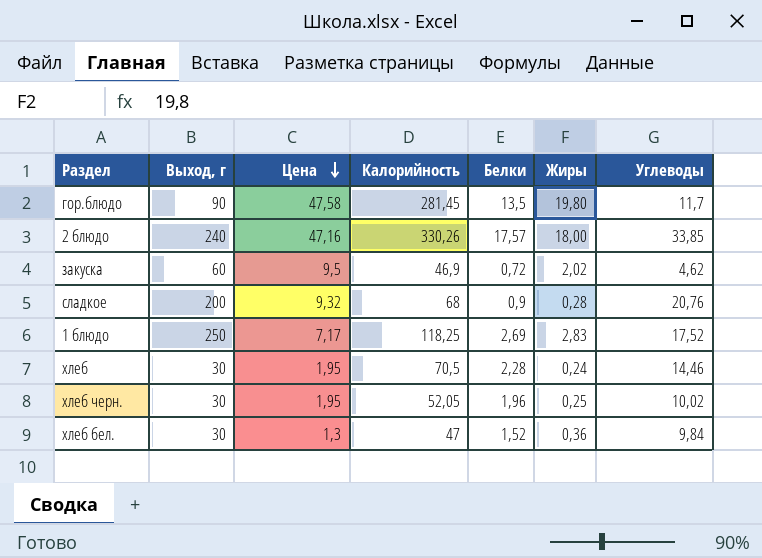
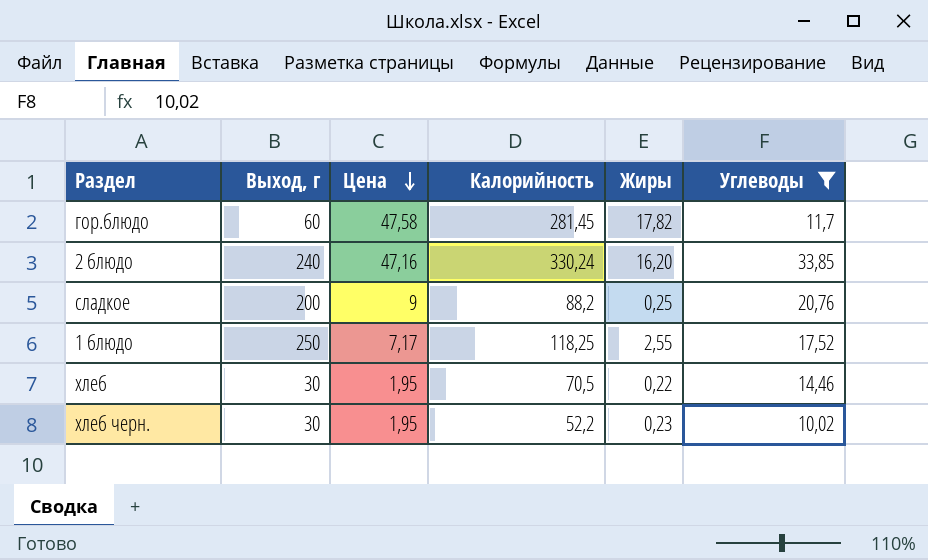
filter: none -> Углеводы >= 10,02
column Белки | position: 5 -> none
гор.блюдо | Выход, г: 90 -> 60
гор.блюдо | Жиры: 19,80 -> 17,82
2 блюдо | Калорийность: 330,26 -> 330,24
2 блюдо | Жиры: 18,00 -> 16,20
сладкое | Цена: 9,32 -> 9
сладкое | Калорийность: 68 -> 88,2
сладкое | Жиры: 0,28 -> 0,25
1 блюдо | Жиры: 2,83 -> 2,55
хлеб | Жиры: 0,24 -> 0,22
хлеб черн. | Калорийность: 52,05 -> 52,2
хлеб черн. | Жиры: 0,25 -> 0,23

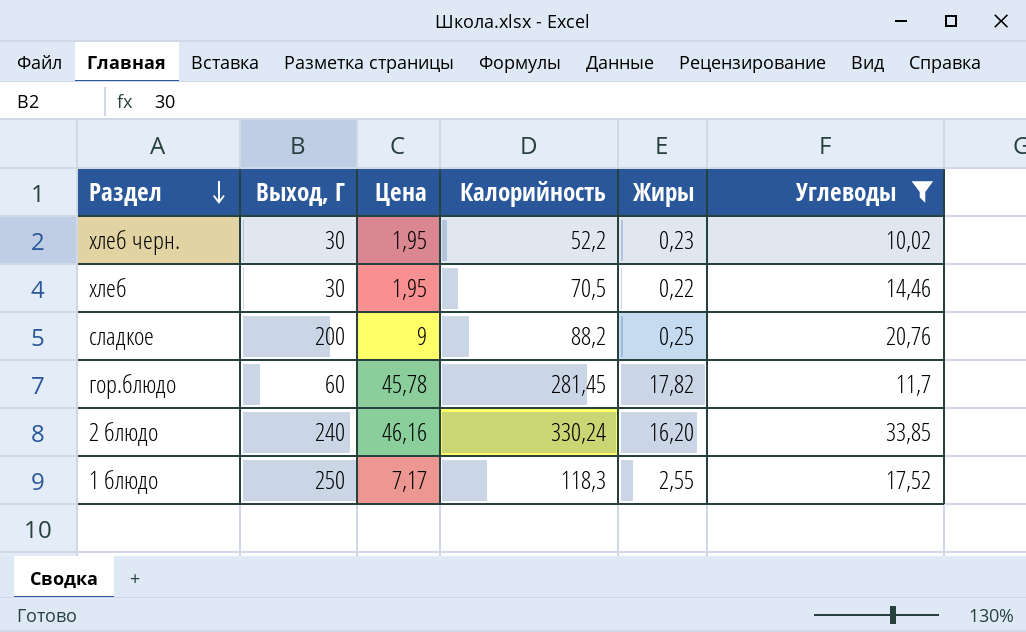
row order: Цена descending -> Раздел descending
column name: Выход, г -> Выход, Г
гор.блюдо | Цена: 47,58 -> 45,78
2 блюдо | Цена: 47,16 -> 46,16
1 блюдо | Калорийность: 118,25 -> 118,3

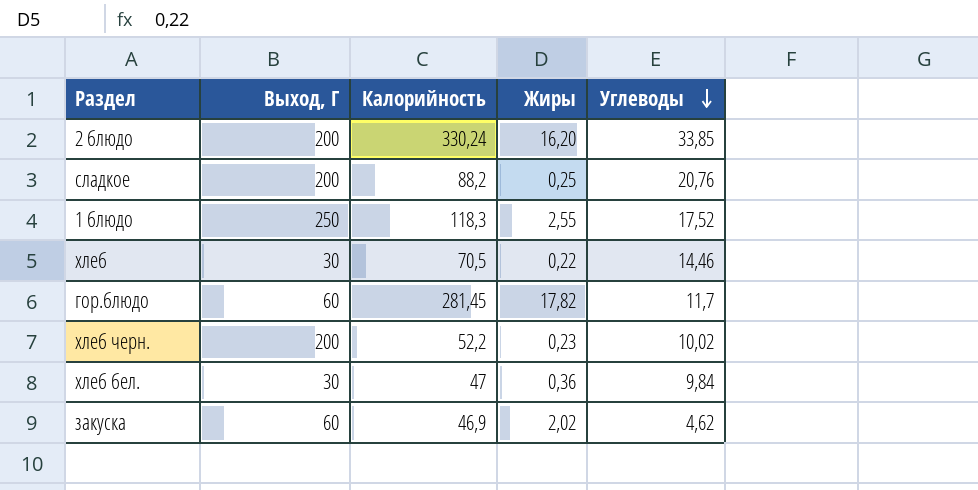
filter: Углеводы >= 10,02 -> none
row order: Раздел descending -> Углеводы descending
column Цена | position: 3 -> none
2 блюдо | Выход, Г: 240 -> 200
хлеб черн. | Выход, Г: 30 -> 200

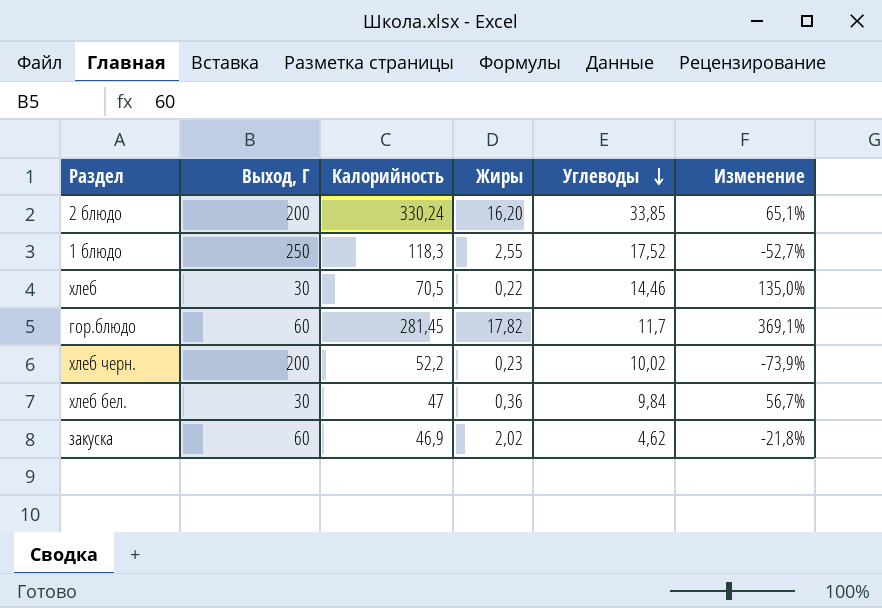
column Изменение | formula: none -> ([Калорийность] - [Выход, Г]) / [Выход, Г]
row сладкое: 200 | 88,2 | 0,25 | 20,76 -> none

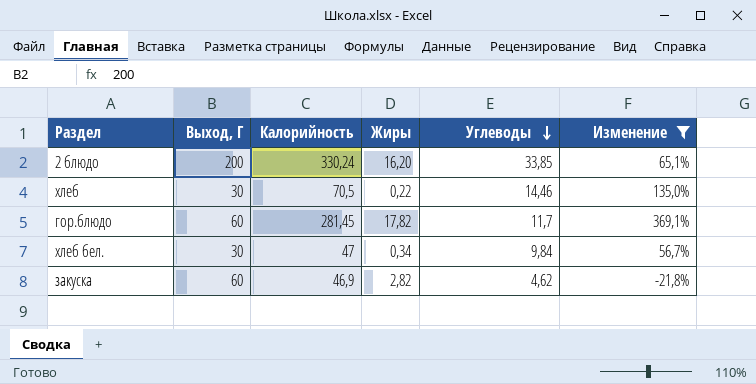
filter: none -> Изменение >= -21,8%
хлеб бел. | Жиры: 0,36 -> 0,34
закуска | Жиры: 2,02 -> 2,82

